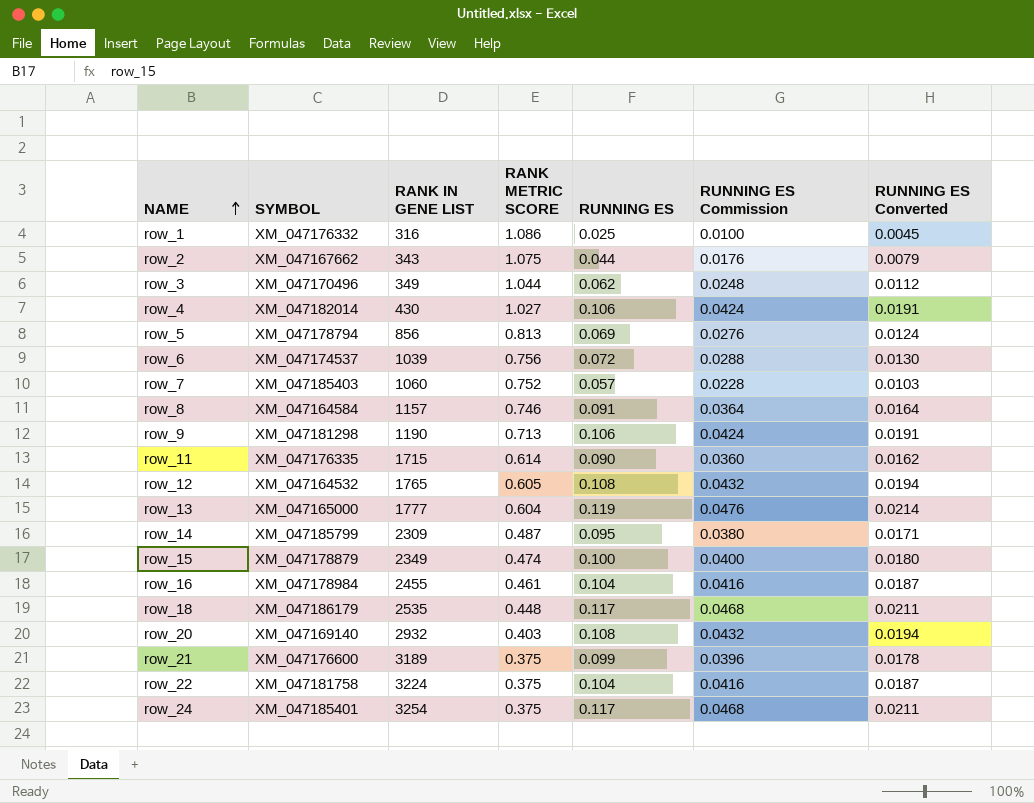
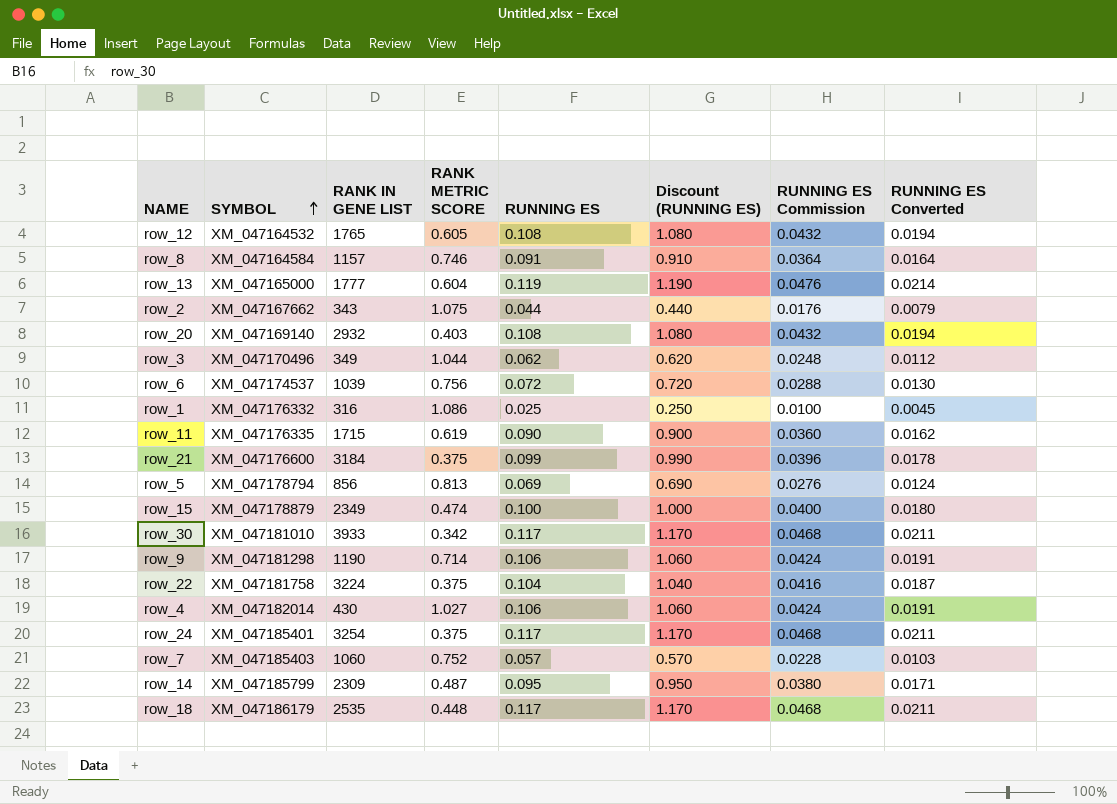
row order: NAME ascending -> SYMBOL ascending
column Discount (RUNNING ES) | formula: none -> [RUNNING ES] * 10
row row_16: XM_047178984 | 2455 | 0.461 | 0.104 | 0.0416 | 0.0187 -> none
row_11 | RANK METRIC SCORE: 0.614 -> 0.619
row_21 | RANK IN GENE LIST: 3189 -> 3184
row row_30: none -> XM_047181010 | 3933 | 0.342 | 0.117 | 1.170 | 0.0468 | 0.0211
row_9 | RANK METRIC SCORE: 0.713 -> 0.714

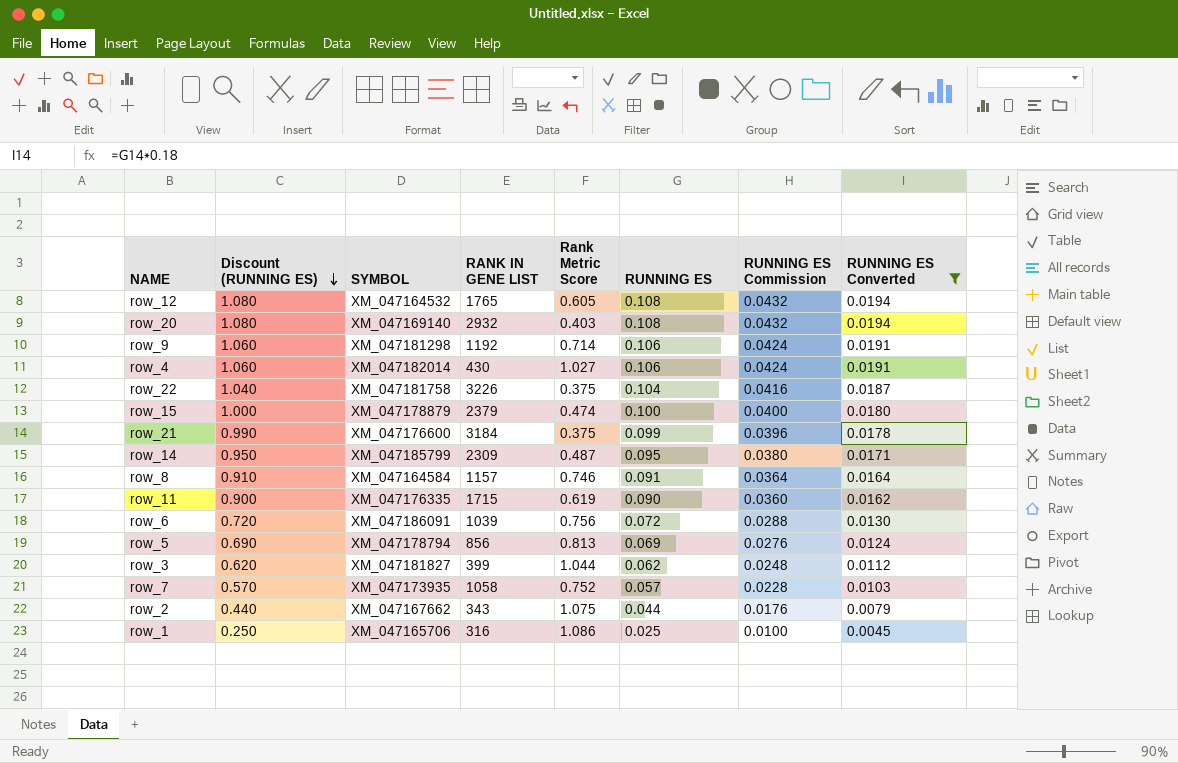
filter: none -> RUNNING ES Converted <= 0.0194
row order: SYMBOL ascending -> Discount (RUNNING ES) descending
column Discount (RUNNING ES) | position: 6 -> 2
column name: RANK METRIC SCORE -> Rank Metric Score
row_9 | RANK IN GENE LIST: 1190 -> 1192
row_22 | RANK IN GENE LIST: 3224 -> 3226
row_15 | RANK IN GENE LIST: 2349 -> 2379
row_6 | SYMBOL: XM_047174537 -> XM_047186091
row_3 | SYMBOL: XM_047170496 -> XM_047181827
row_3 | RANK IN GENE LIST: 349 -> 399
row_7 | SYMBOL: XM_047185403 -> XM_047173935
row_7 | RANK IN GENE LIST: 1060 -> 1058
row_1 | SYMBOL: XM_047176332 -> XM_047165706

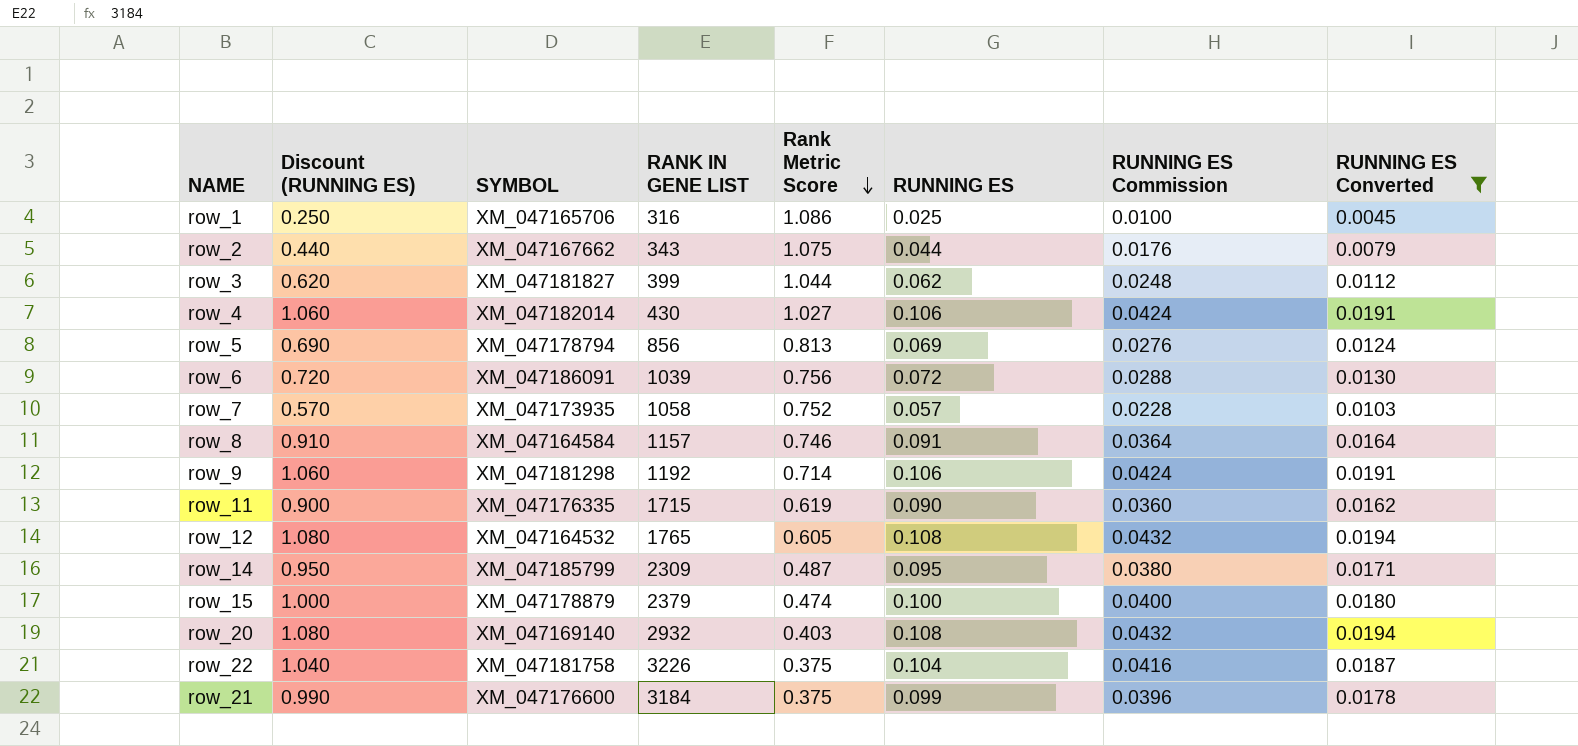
row order: Discount (RUNNING ES) descending -> Rank Metric Score descending

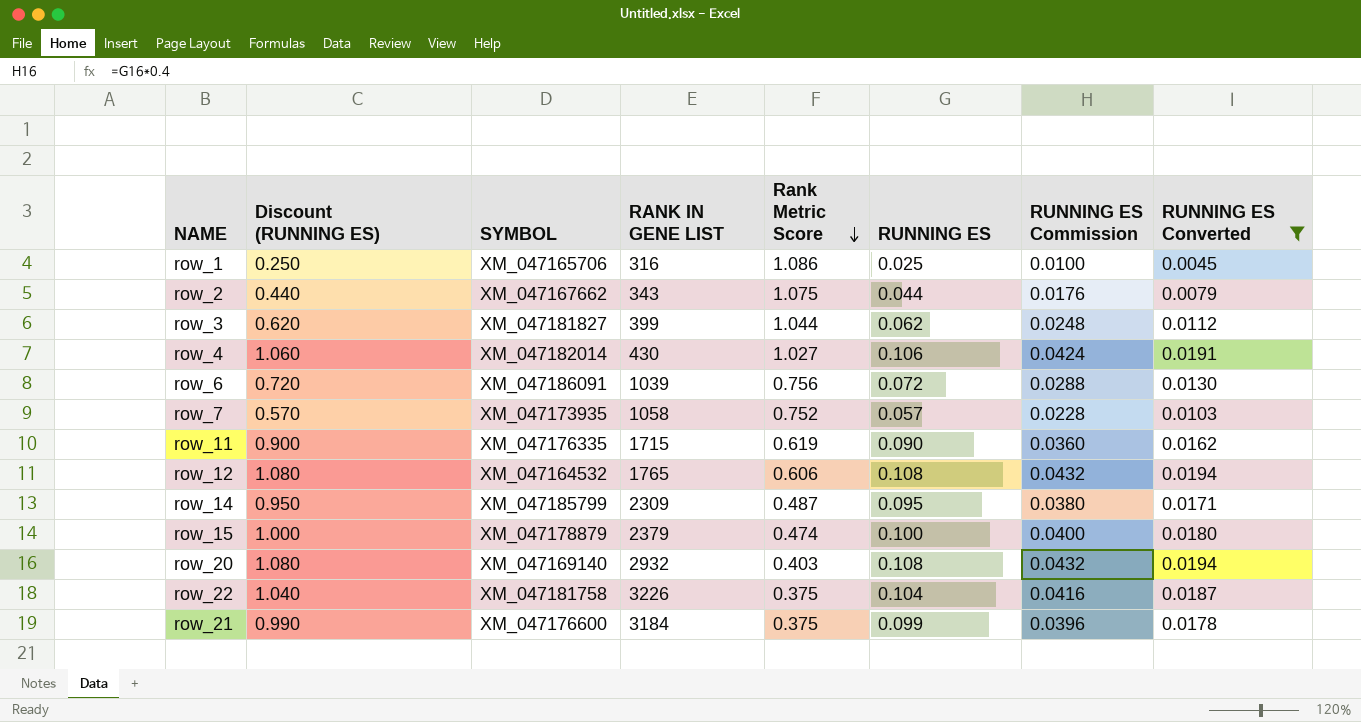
row row_5: 0.690 | XM_047178794 | 856 | 0.813 | 0.069 | 0.0276 | 0.0124 -> none
row row_8: 0.910 | XM_047164584 | 1157 | 0.746 | 0.091 | 0.0364 | 0.0164 -> none
row row_9: 1.060 | XM_047181298 | 1192 | 0.714 | 0.106 | 0.0424 | 0.0191 -> none
row_12 | Rank Metric Score: 0.605 -> 0.606

